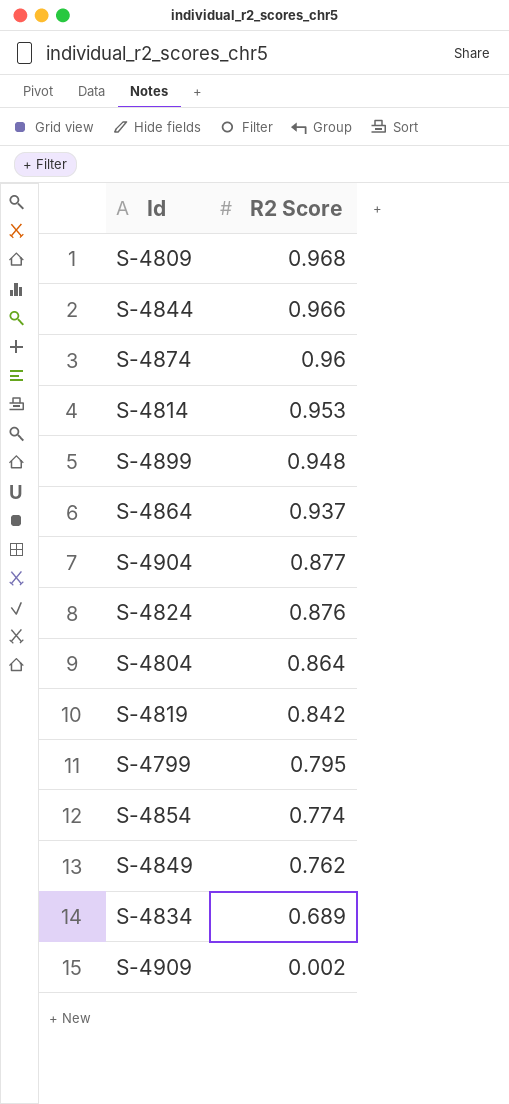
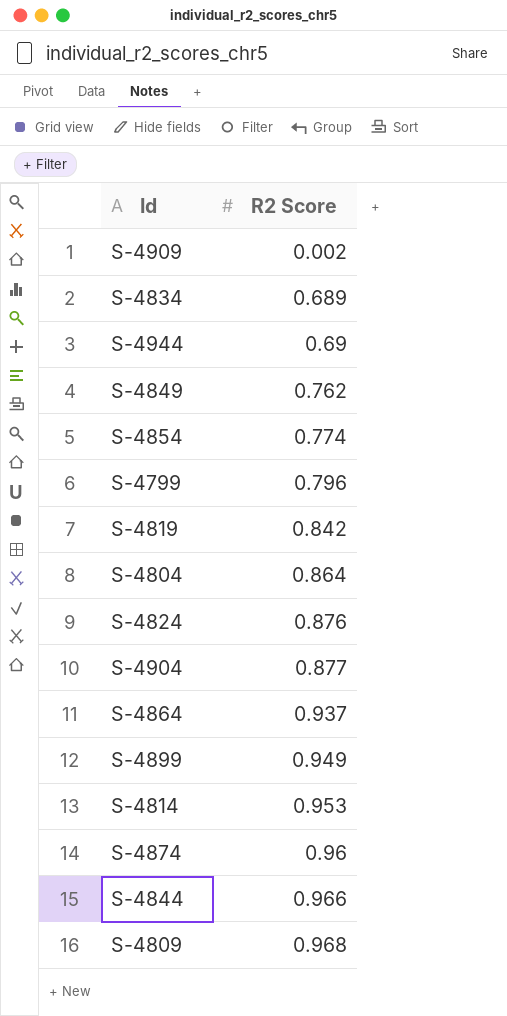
row order: R2 Score descending -> R2 Score ascending
row S-4944: none -> 0.69
S-4799 | R2 Score: 0.795 -> 0.796
S-4899 | R2 Score: 0.948 -> 0.949

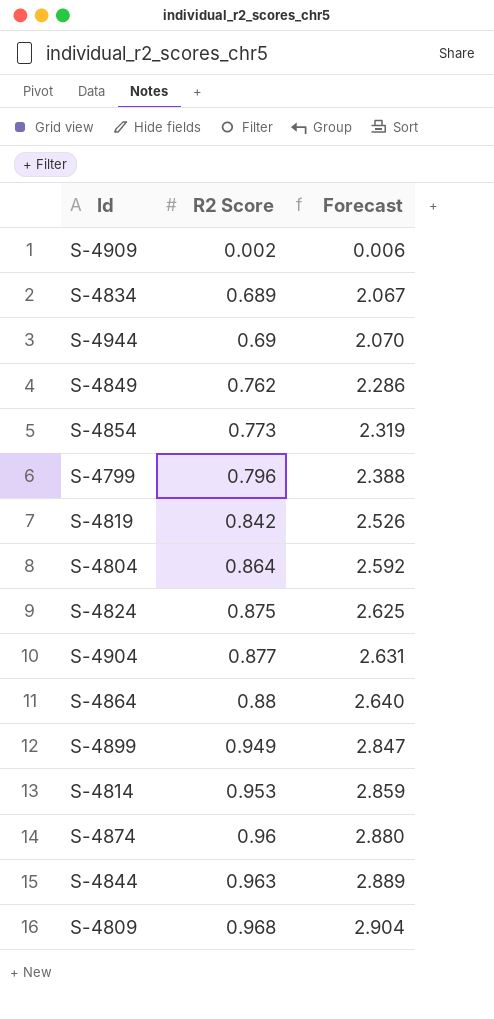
column Forecast | formula: none -> [R2 Score] * 3
S-4854 | R2 Score: 0.774 -> 0.773
S-4824 | R2 Score: 0.876 -> 0.875
S-4864 | R2 Score: 0.937 -> 0.88
S-4844 | R2 Score: 0.966 -> 0.963

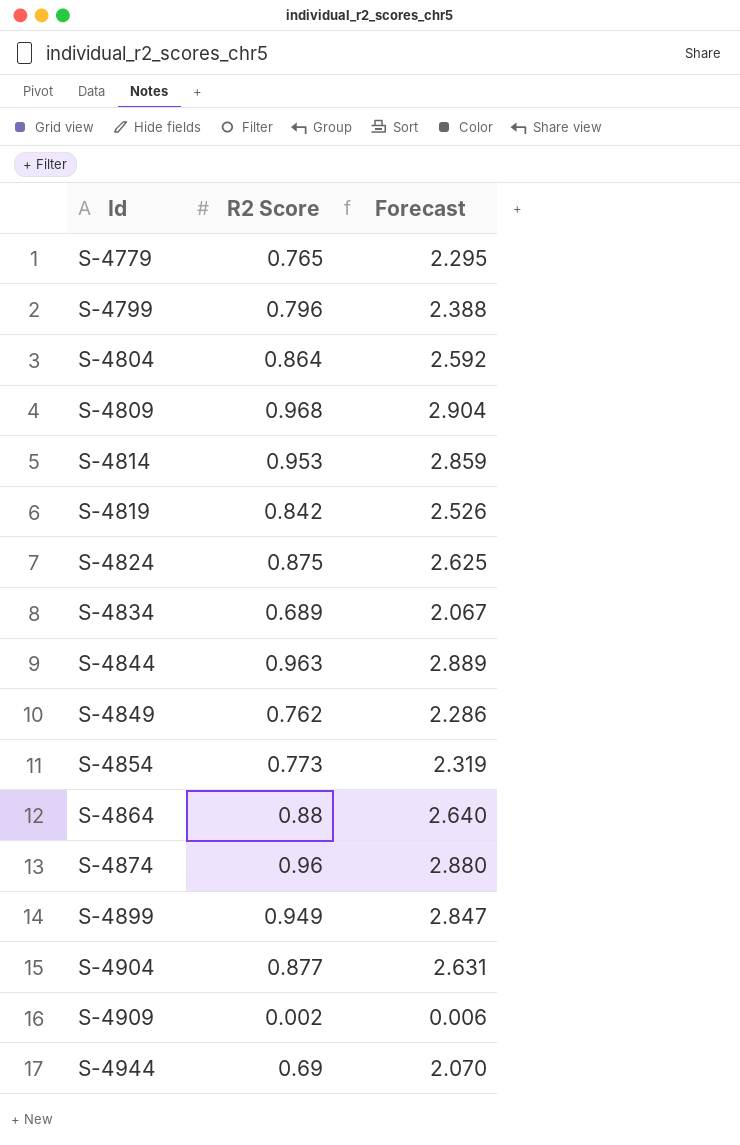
row order: R2 Score ascending -> Id ascending
row S-4779: none -> 0.765 | 2.295

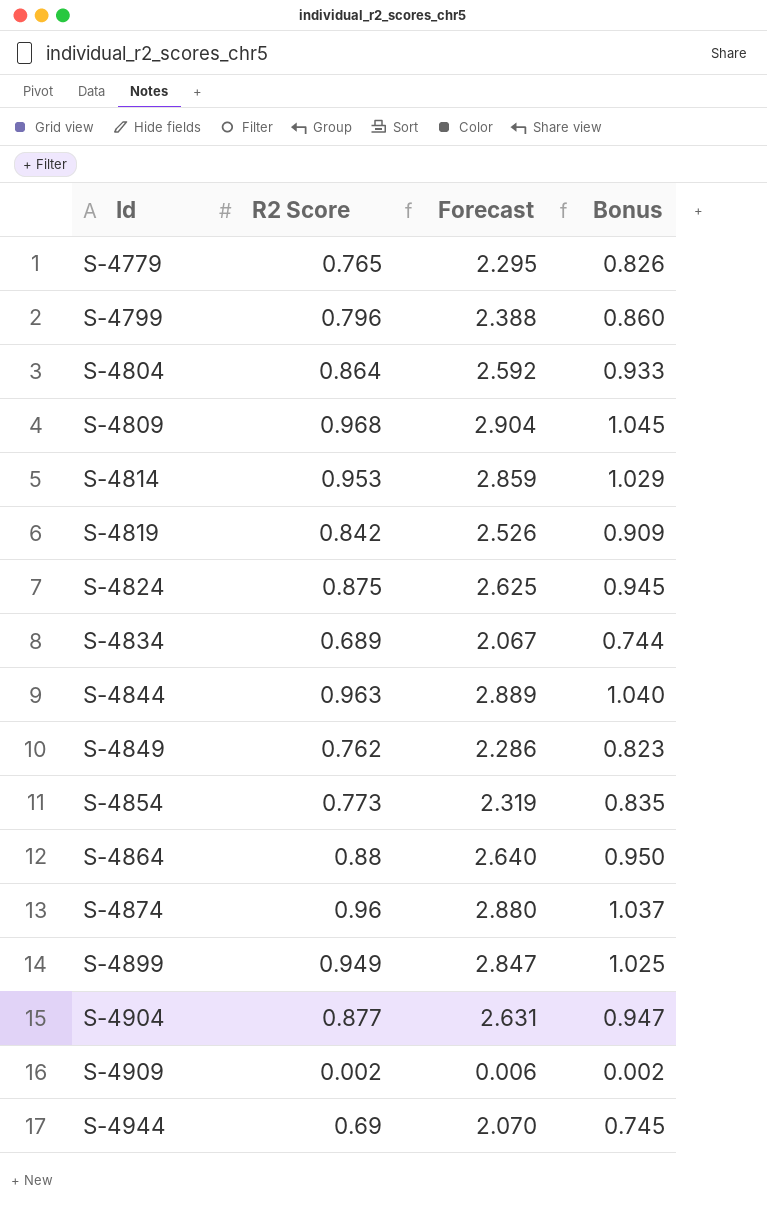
column Bonus | formula: none -> [R2 Score] * 1.08

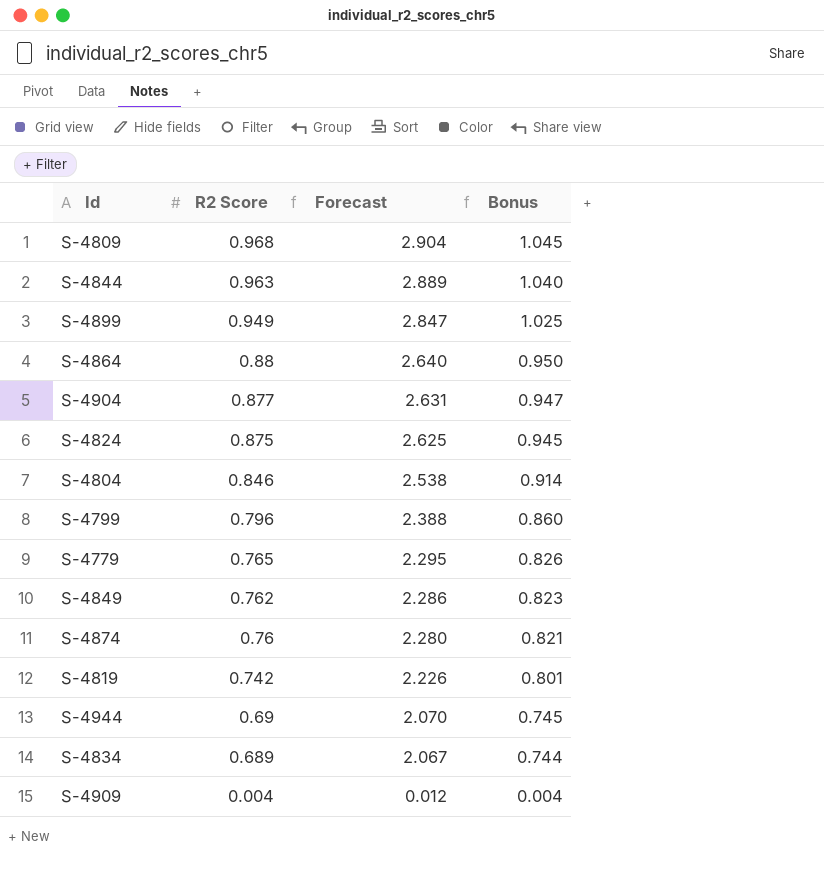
row order: Id ascending -> R2 Score descending
row S-4814: 0.953 | 2.859 | 1.029 -> none
row S-4854: 0.773 | 2.319 | 0.835 -> none
S-4804 | R2 Score: 0.864 -> 0.846
S-4804 | Forecast: 2.592 -> 2.538
S-4804 | Bonus: 0.933 -> 0.914
S-4874 | R2 Score: 0.96 -> 0.76
S-4874 | Forecast: 2.880 -> 2.280
S-4874 | Bonus: 1.037 -> 0.821
S-4819 | R2 Score: 0.842 -> 0.742
S-4819 | Forecast: 2.526 -> 2.226
S-4819 | Bonus: 0.909 -> 0.801
S-4909 | R2 Score: 0.002 -> 0.004
S-4909 | Forecast: 0.006 -> 0.012
S-4909 | Bonus: 0.002 -> 0.004

